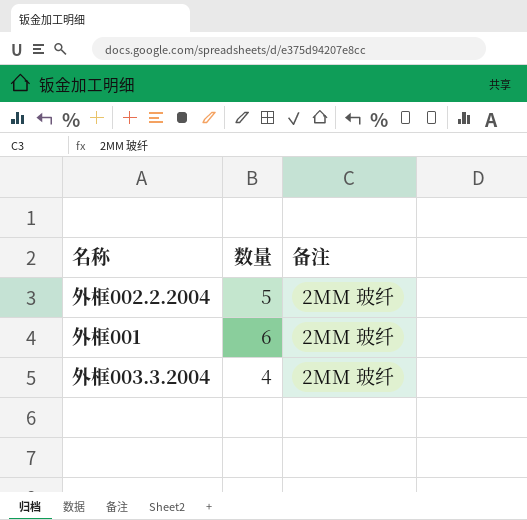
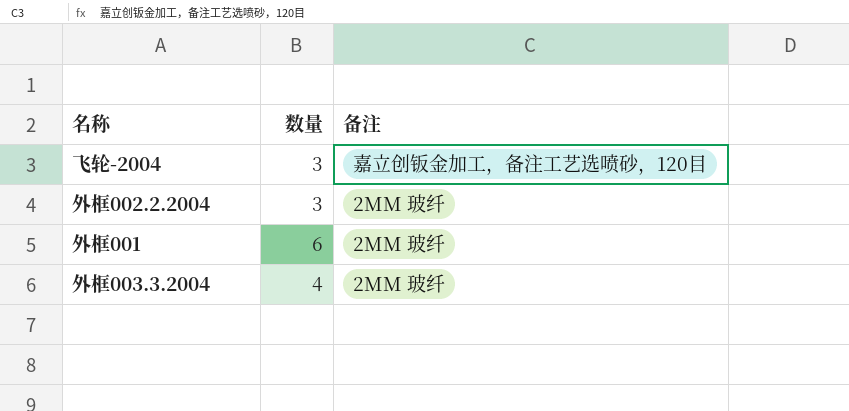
row 飞轮-2004: none -> 3 | 嘉立创钣金加工，备注工艺选喷砂，120目
外框002.2.2004 | 数量: 5 -> 3

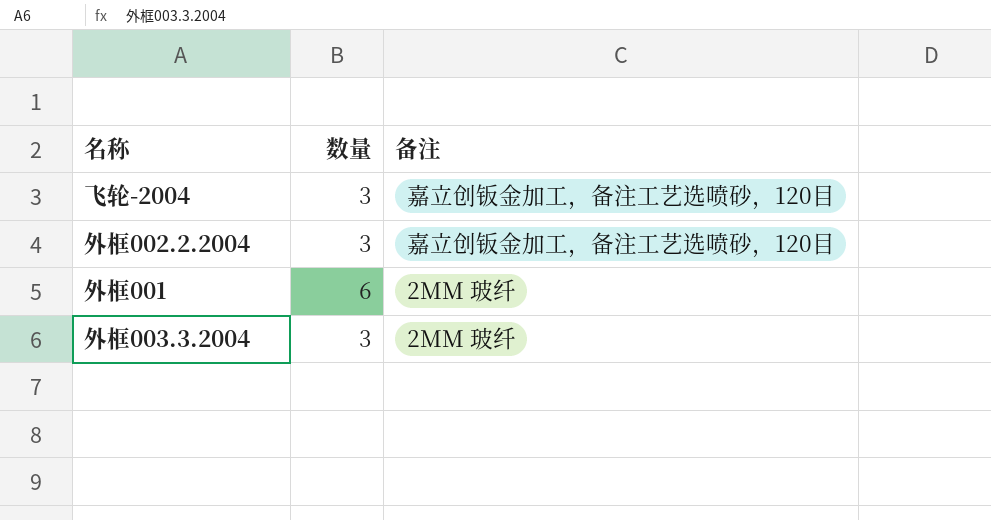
外框002.2.2004 | 备注: 2MM 玻纤 -> 嘉立创钣金加工，备注工艺选喷砂，120目
外框003.3.2004 | 数量: 4 -> 3

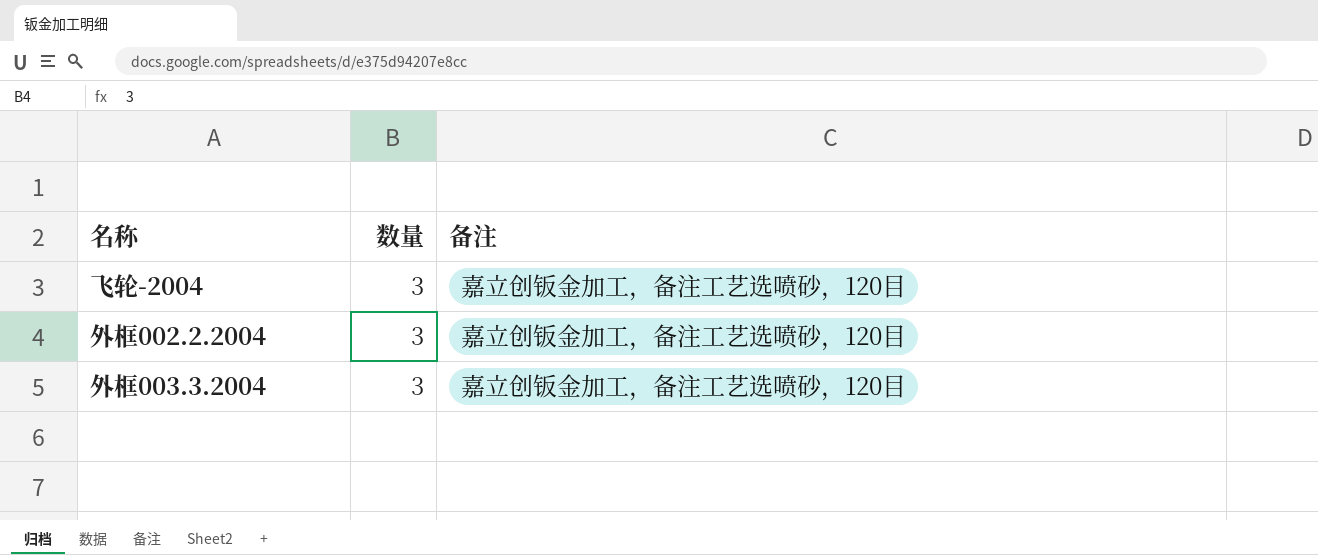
row 外框001: 6 | 2MM 玻纤 -> none
外框003.3.2004 | 备注: 2MM 玻纤 -> 嘉立创钣金加工，备注工艺选喷砂，120目

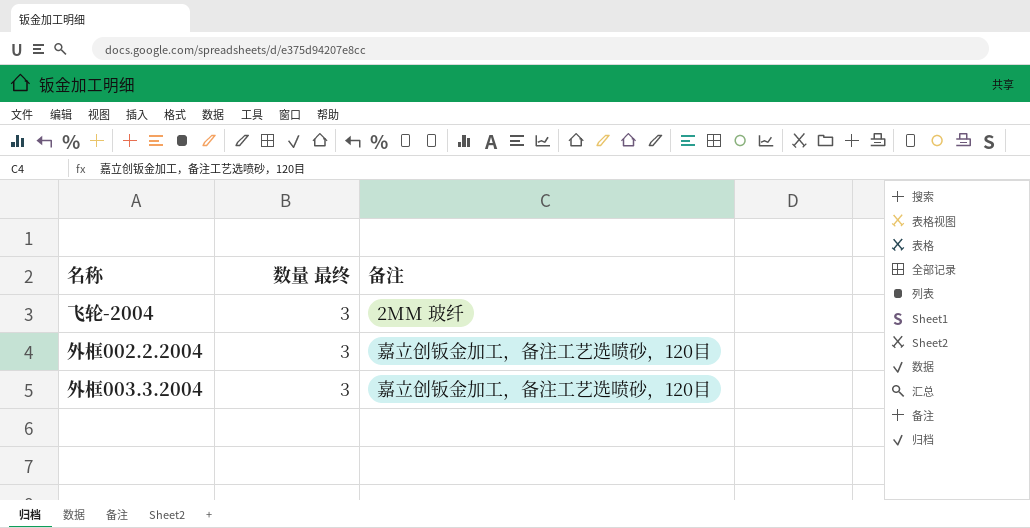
column name: 数量 -> 数量 最终
飞轮-2004 | 备注: 嘉立创钣金加工，备注工艺选喷砂，120目 -> 2MM 玻纤

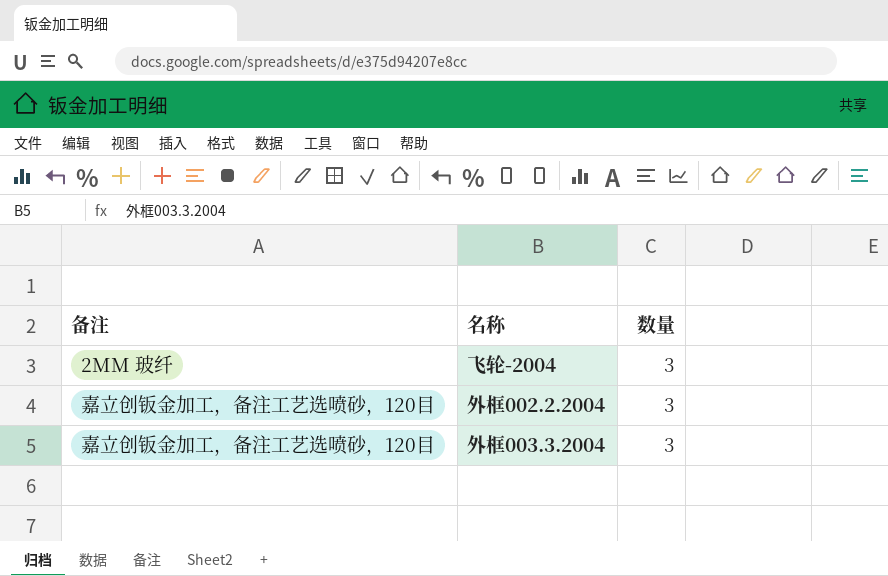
column 备注 | position: 3 -> 1
column name: 数量 最终 -> 数量

